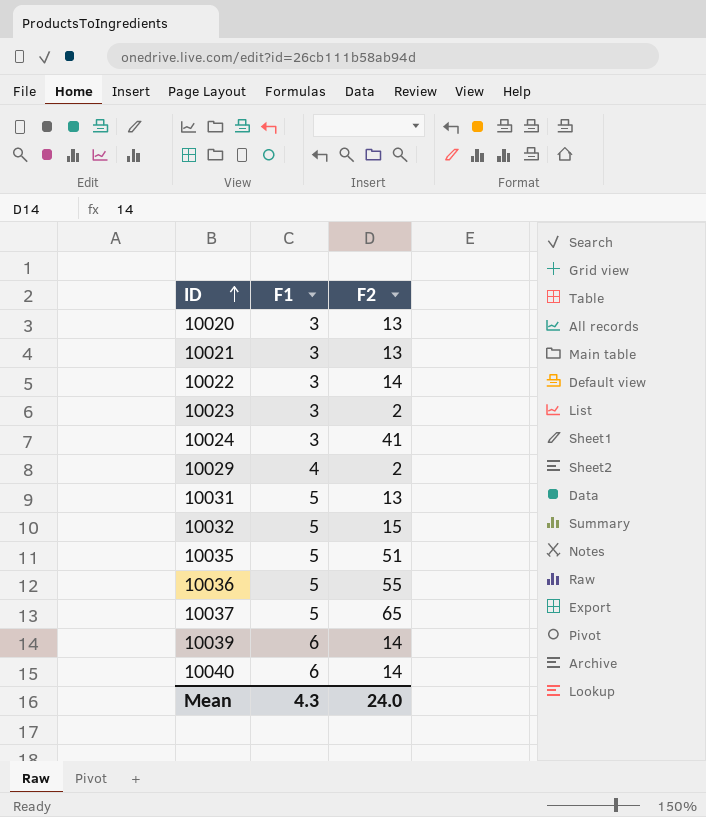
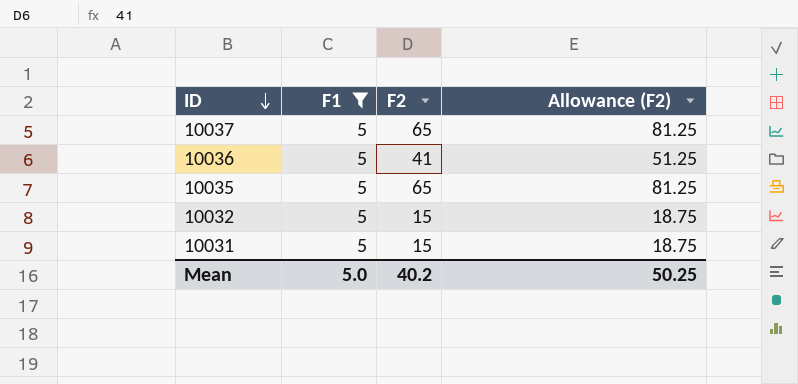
filter: none -> F1 = 5
row order: ID ascending -> ID descending
column Allowance (F2) | formula: none -> [F2] * 1.25
10036 | F2: 55 -> 41
10035 | F2: 51 -> 65
10031 | F2: 13 -> 15
Mean | F1: 4.3 -> 5.0
Mean | F2: 24.0 -> 40.2

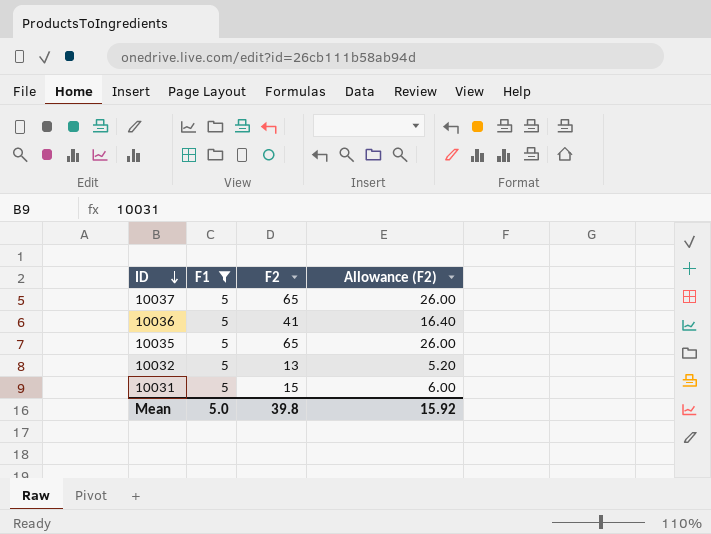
column Allowance (F2) | formula: [F2] * 1.25 -> [F2] * 0.4
10032 | F2: 15 -> 13
Mean | F2: 40.2 -> 39.8
Mean | Allowance (F2): 50.25 -> 15.92

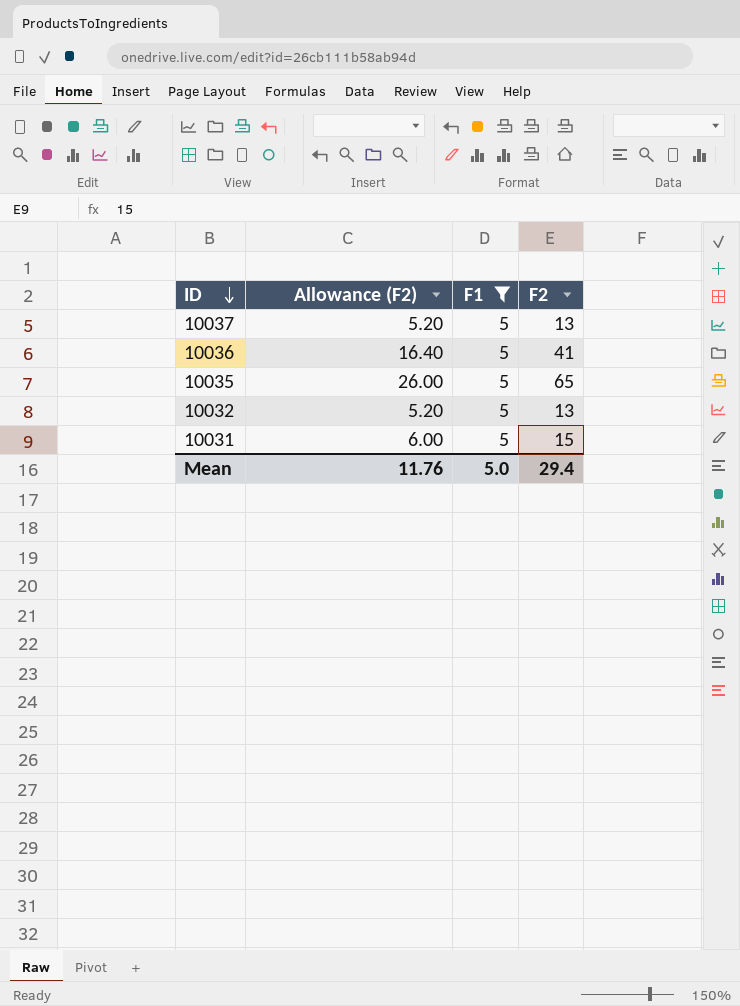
column Allowance (F2) | position: 4 -> 2
10037 | Allowance (F2): 26.00 -> 5.20
10037 | F2: 65 -> 13
Mean | Allowance (F2): 15.92 -> 11.76
Mean | F2: 39.8 -> 29.4

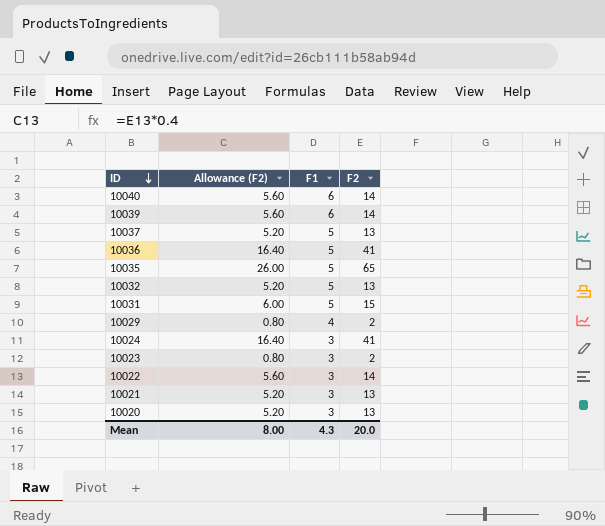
filter: F1 = 5 -> none
Mean | Allowance (F2): 11.76 -> 8.00
Mean | F1: 5.0 -> 4.3
Mean | F2: 29.4 -> 20.0

